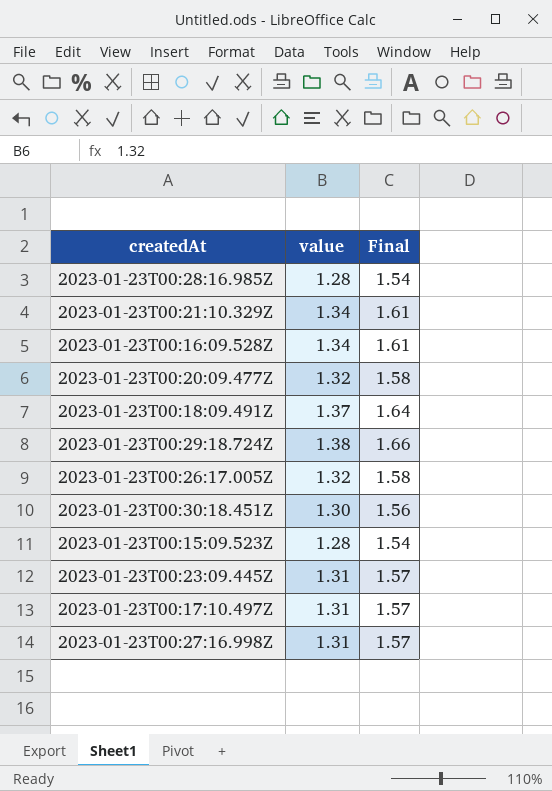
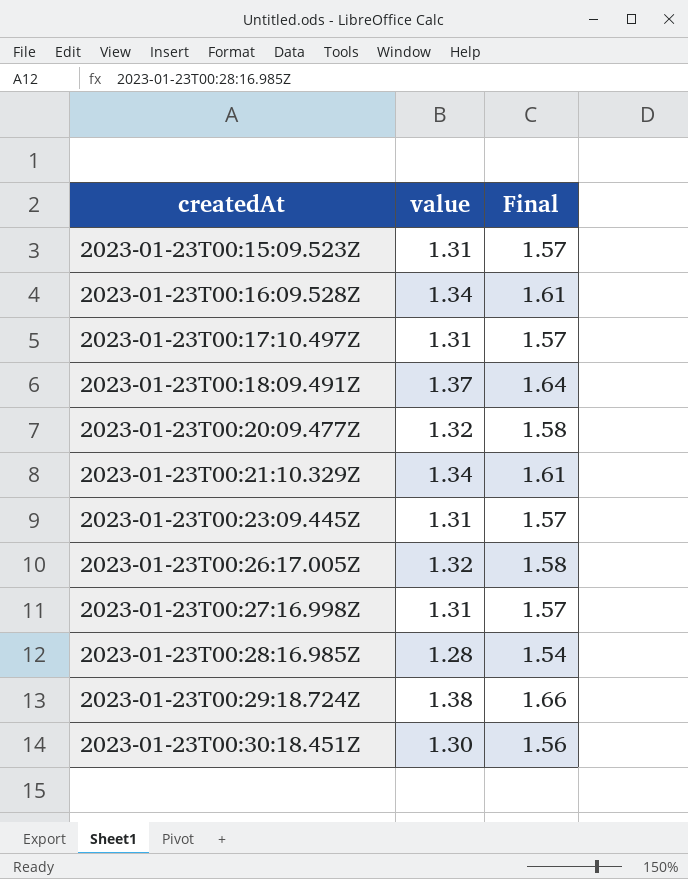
row order: none -> createdAt ascending
2023-01-23T00:15:09.523Z | value: 1.28 -> 1.31
2023-01-23T00:15:09.523Z | Final: 1.54 -> 1.57

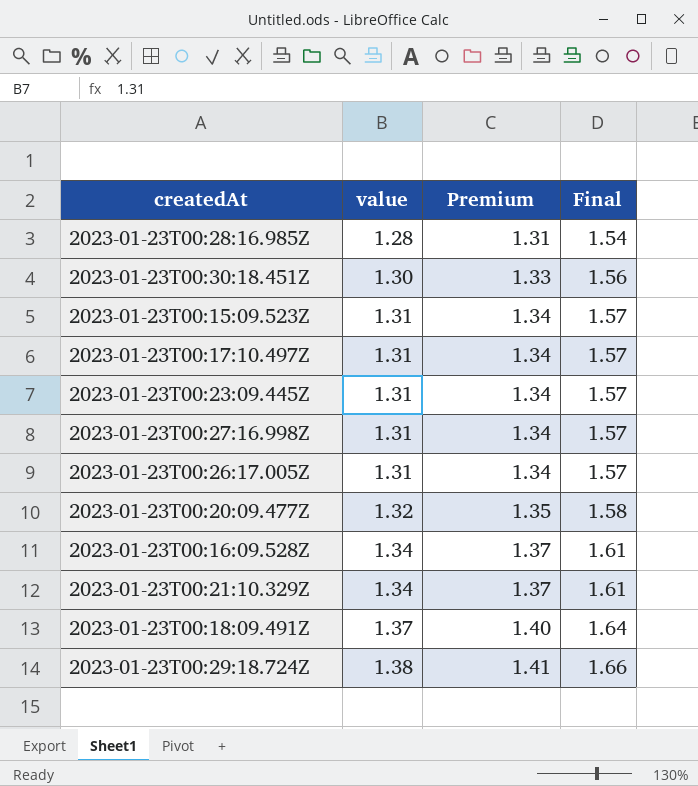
row order: createdAt ascending -> value ascending
column Premium | formula: none -> [value] * 1.02
2023-01-23T00:26:17.005Z | value: 1.32 -> 1.31
2023-01-23T00:26:17.005Z | Final: 1.58 -> 1.57

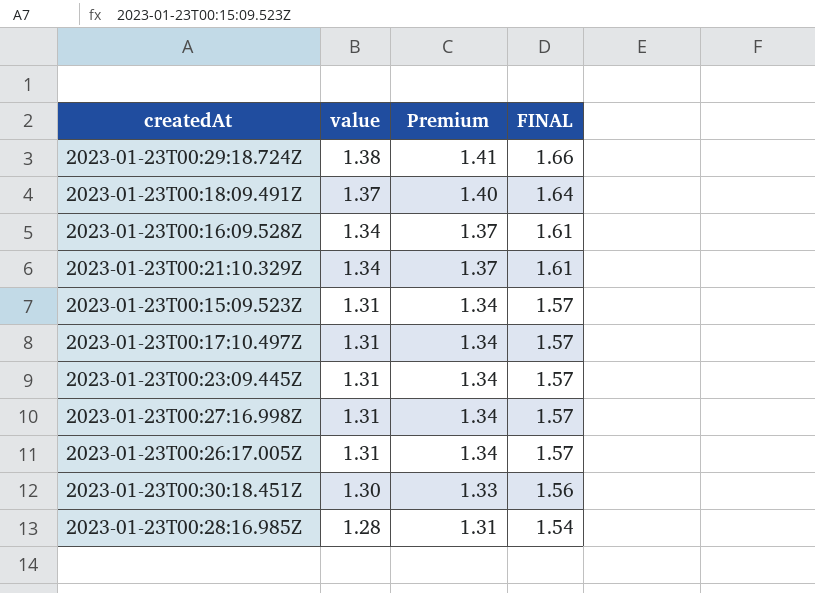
row order: value ascending -> value descending
column name: Final -> FINAL
row 2023-01-23T00:20:09.477Z: 1.32 | 1.35 | 1.58 -> none

